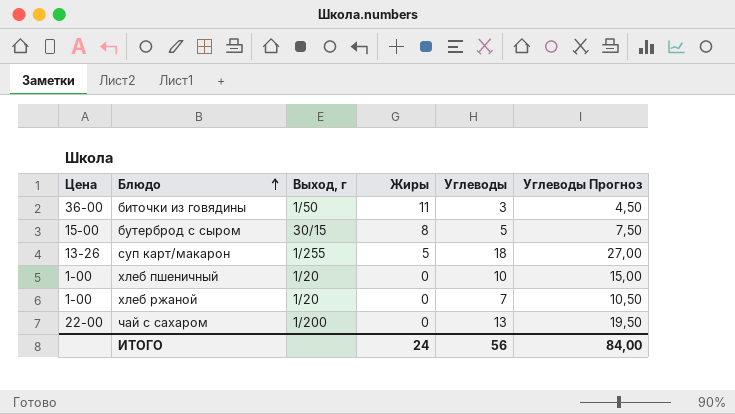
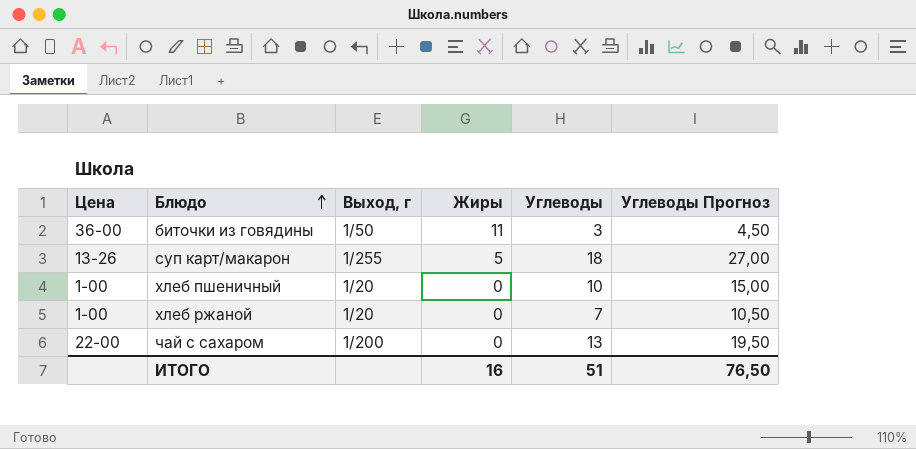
row бутерброд с сыром: 15-00 | 30/15 | 8 | 5 | 7,50 -> none
ИТОГО | Жиры: 24 -> 16
ИТОГО | Углеводы: 56 -> 51
ИТОГО | Углеводы Прогноз: 84,00 -> 76,50

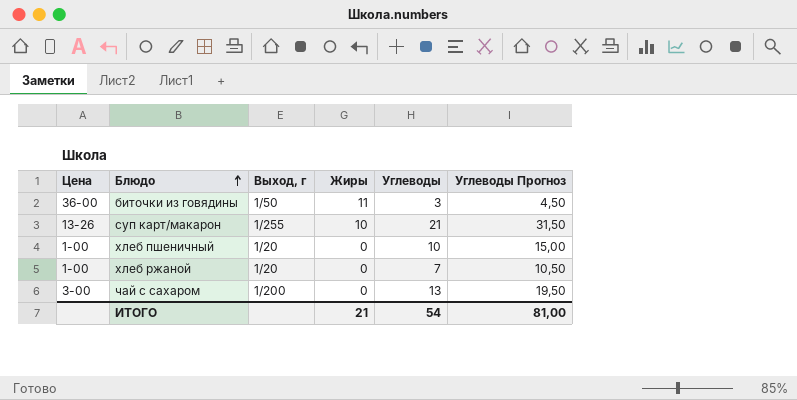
суп карт/макарон | Жиры: 5 -> 10
суп карт/макарон | Углеводы: 18 -> 21
суп карт/макарон | Углеводы Прогноз: 27,00 -> 31,50
чай с сахаром | Цена: 22-00 -> 3-00
ИТОГО | Жиры: 16 -> 21
ИТОГО | Углеводы: 51 -> 54
ИТОГО | Углеводы Прогноз: 76,50 -> 81,00

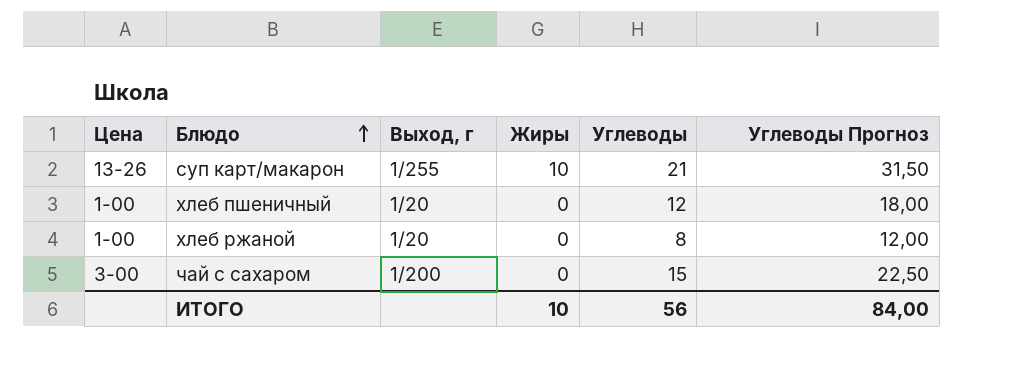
row биточки из говядины: 36-00 | 1/50 | 11 | 3 | 4,50 -> none
хлеб пшеничный | Углеводы: 10 -> 12
хлеб пшеничный | Углеводы Прогноз: 15,00 -> 18,00
хлеб ржаной | Углеводы: 7 -> 8
хлеб ржаной | Углеводы Прогноз: 10,50 -> 12,00
чай с сахаром | Углеводы: 13 -> 15
чай с сахаром | Углеводы Прогноз: 19,50 -> 22,50
ИТОГО | Жиры: 21 -> 10
ИТОГО | Углеводы: 54 -> 56
ИТОГО | Углеводы Прогноз: 81,00 -> 84,00

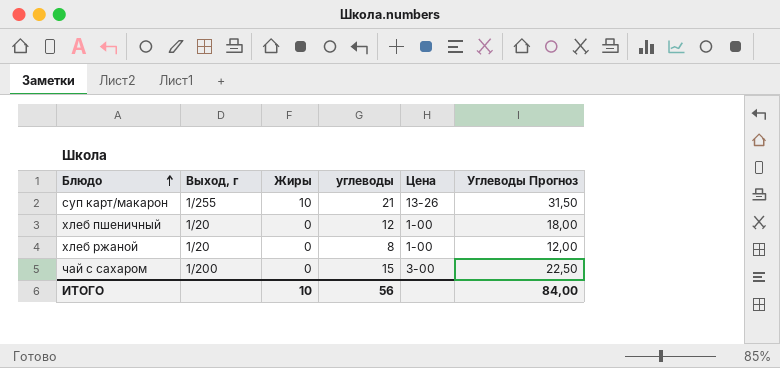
column name: Углеводы -> углеводы
column Цена | position: 1 -> 5

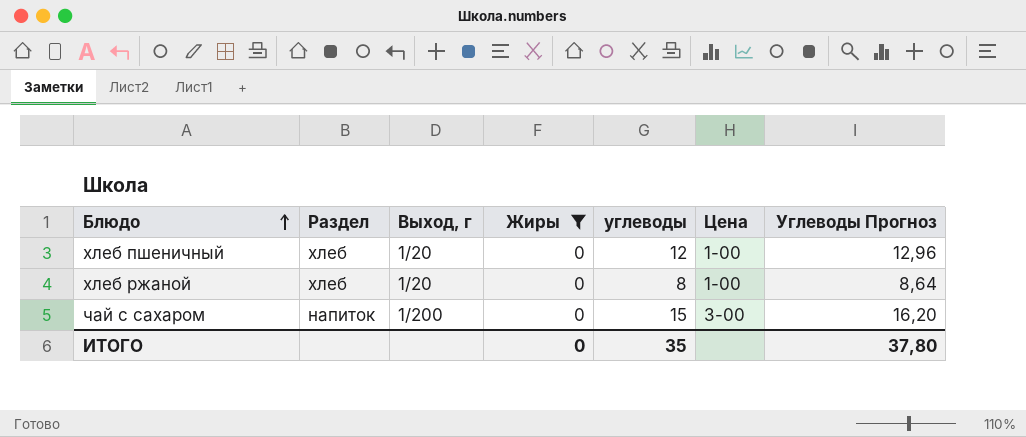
filter: none -> Жиры = 0
column Раздел | position: none -> 2
column Углеводы Прогноз | formula: [углеводы] * 1,5 -> [углеводы] * 1,08
ИТОГО | Жиры: 10 -> 0
ИТОГО | углеводы: 56 -> 35
ИТОГО | Углеводы Прогноз: 84,00 -> 37,80

